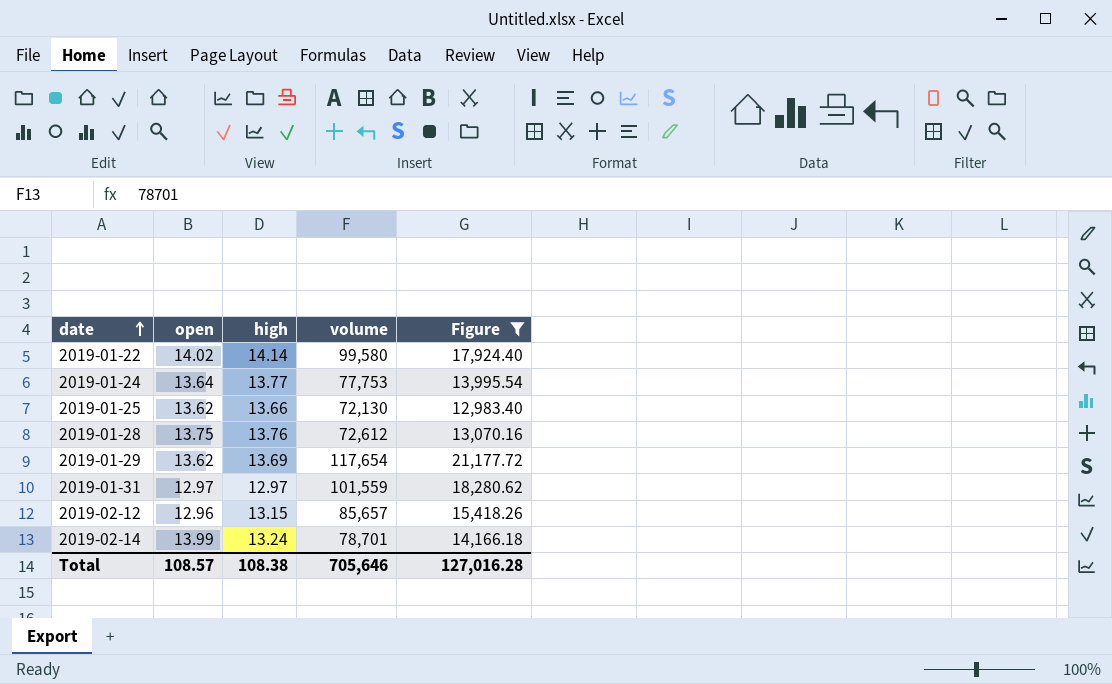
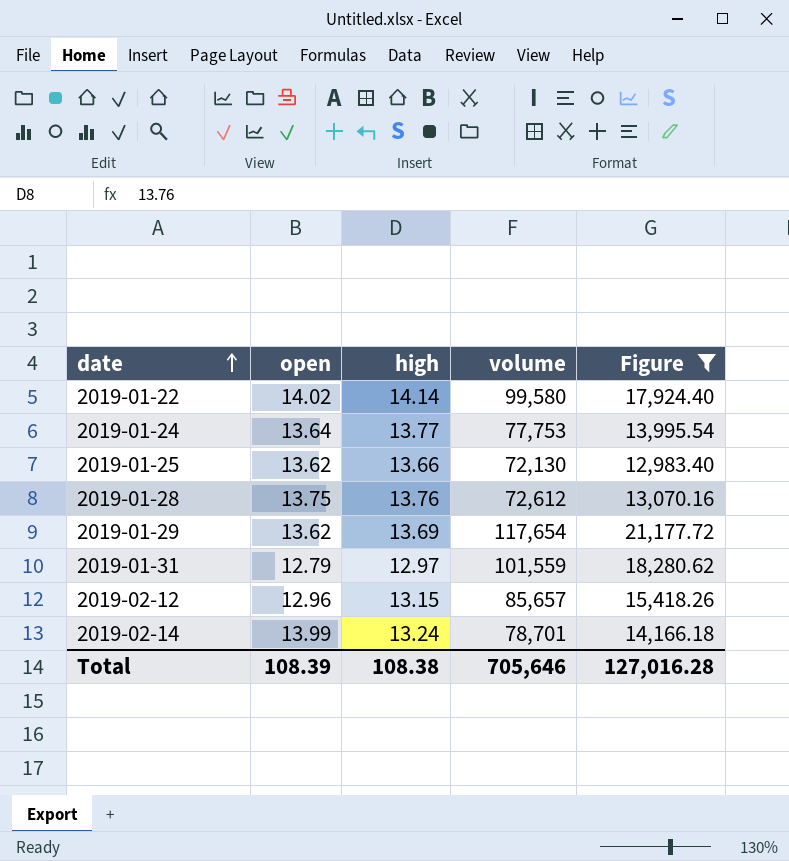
2019-01-31 | open: 12.97 -> 12.79
Total | open: 108.57 -> 108.39

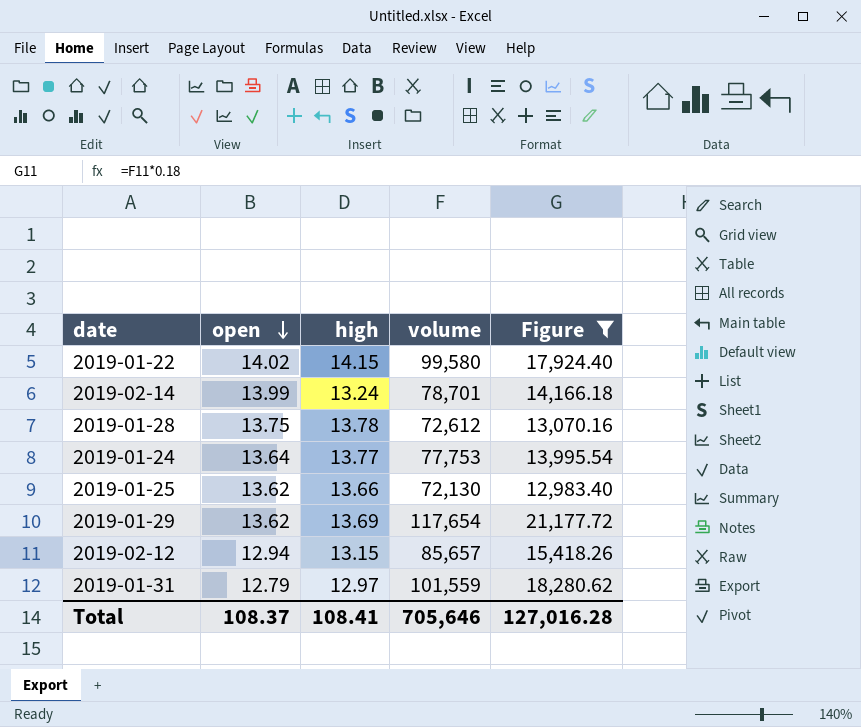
row order: date ascending -> open descending
2019-01-22 | high: 14.14 -> 14.15
2019-01-28 | high: 13.76 -> 13.78
2019-02-12 | open: 12.96 -> 12.94
Total | open: 108.39 -> 108.37
Total | high: 108.38 -> 108.41

